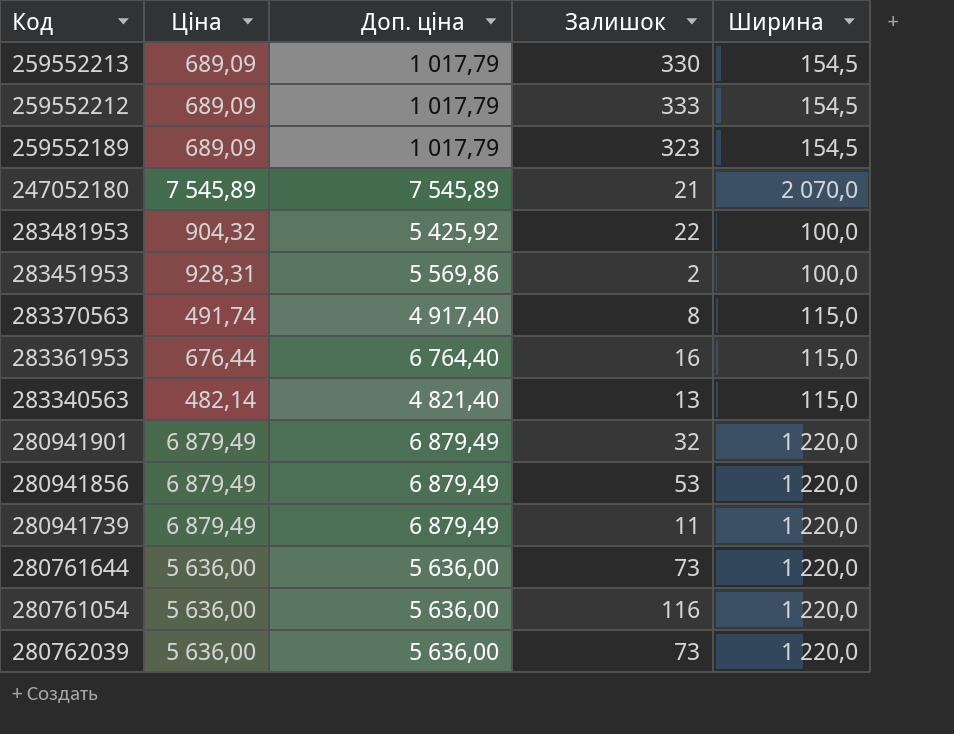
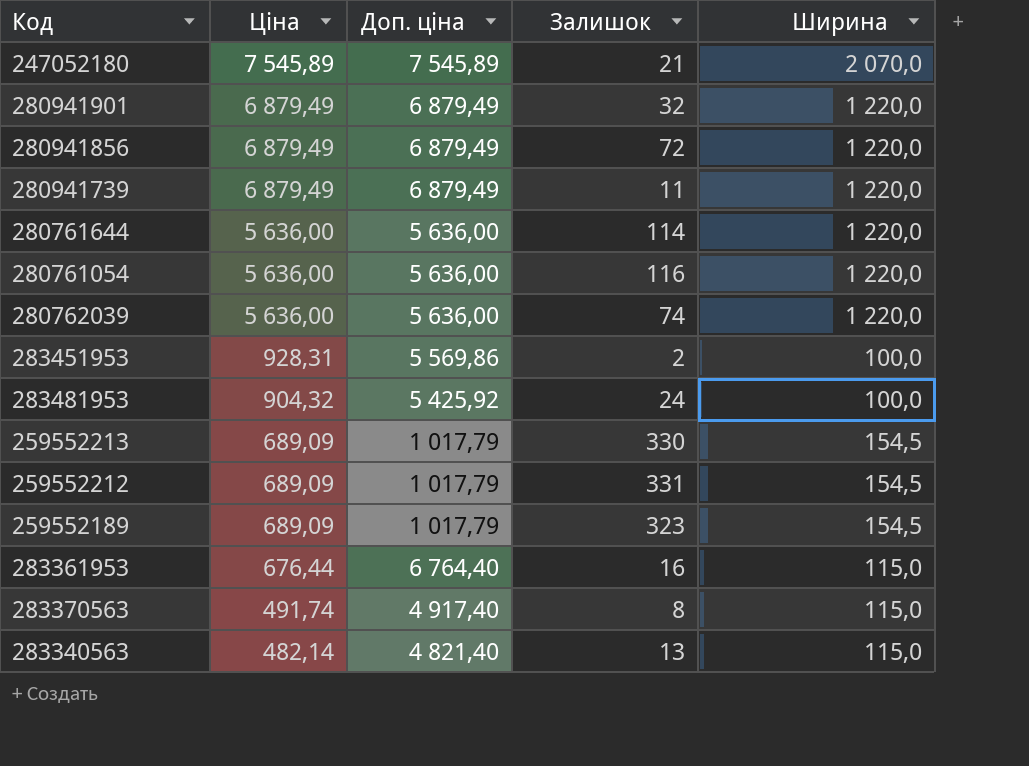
row order: none -> Ціна descending
280941856 | Залишок: 53 -> 72
280761644 | Залишок: 73 -> 114
280762039 | Залишок: 73 -> 74
283481953 | Залишок: 22 -> 24
259552212 | Залишок: 333 -> 331

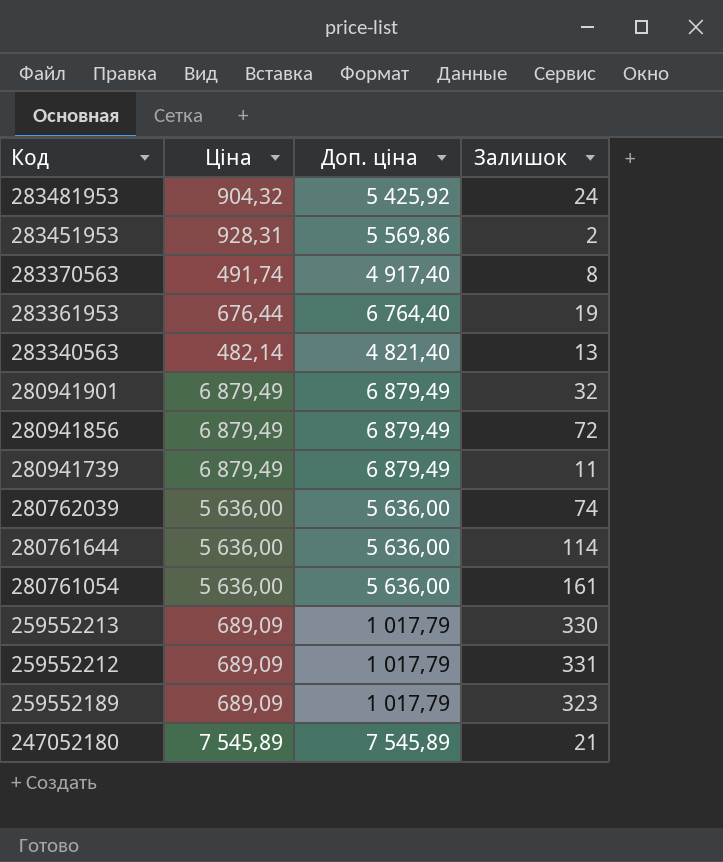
row order: Ціна descending -> Код descending
column Ширина | position: 5 -> none
283361953 | Залишок: 16 -> 19
280761054 | Залишок: 116 -> 161

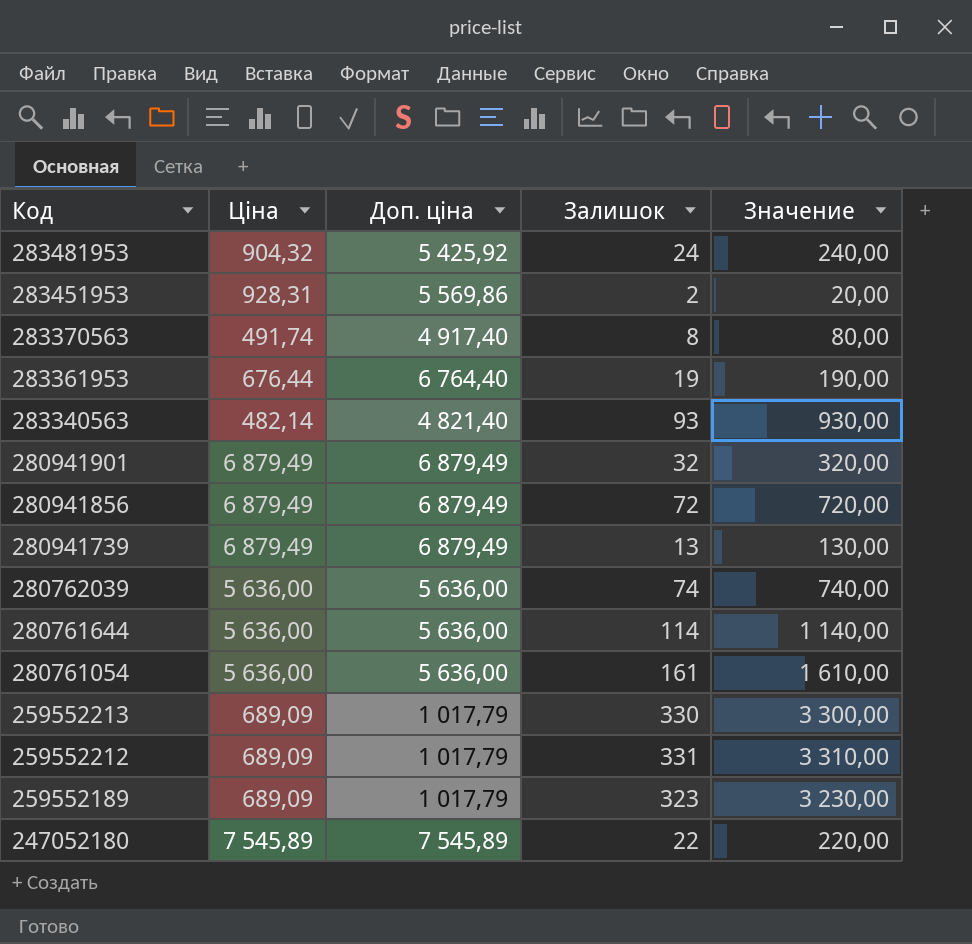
column Значение | formula: none -> [Залишок] * 10
283340563 | Залишок: 13 -> 93
280941739 | Залишок: 11 -> 13
247052180 | Залишок: 21 -> 22

